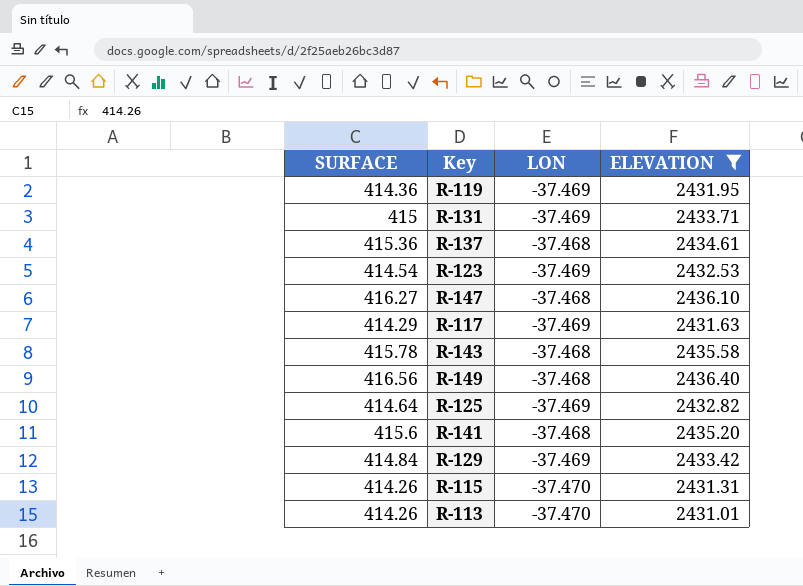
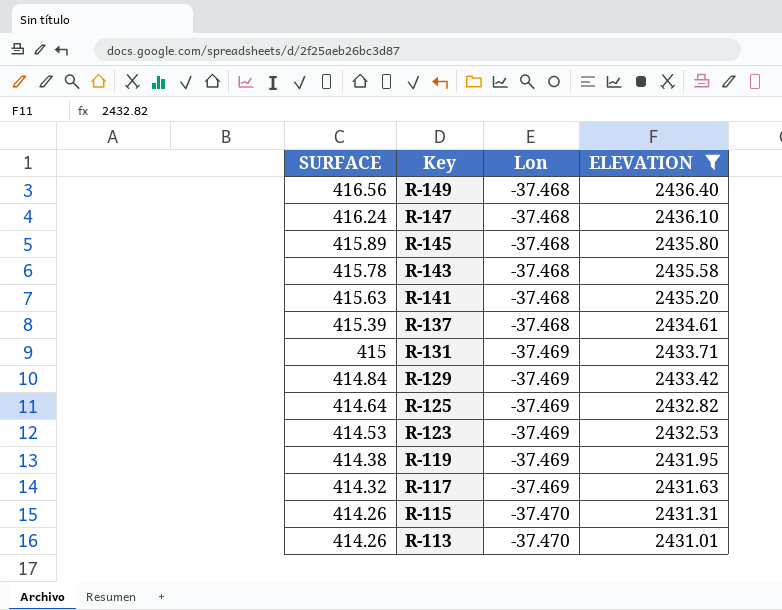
row order: none -> SURFACE descending
column name: LON -> Lon
R-147 | SURFACE: 416.27 -> 416.24
row R-145: none -> 415.89 | -37.468 | 2435.80
R-141 | SURFACE: 415.6 -> 415.63
R-137 | SURFACE: 415.36 -> 415.39
R-123 | SURFACE: 414.54 -> 414.53
R-119 | SURFACE: 414.36 -> 414.38
R-117 | SURFACE: 414.29 -> 414.32

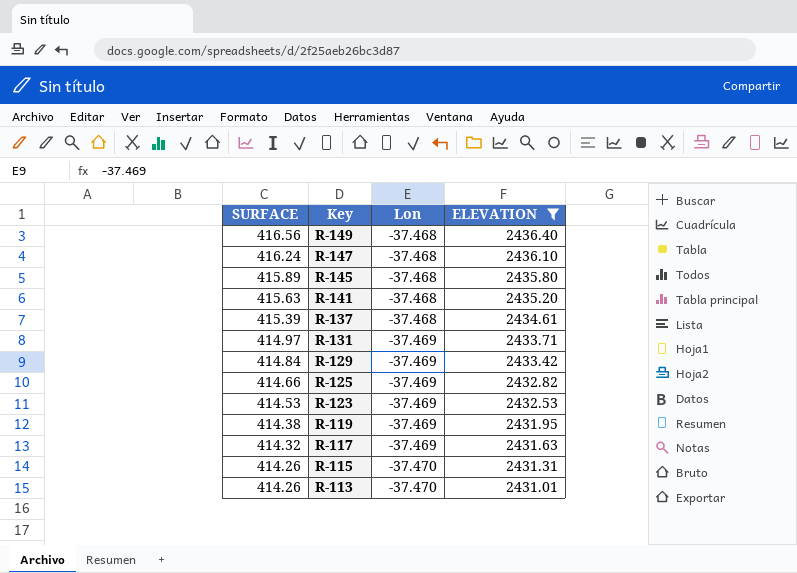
row R-143: 415.78 | -37.468 | 2435.58 -> none
R-131 | SURFACE: 415 -> 414.97
R-125 | SURFACE: 414.64 -> 414.66

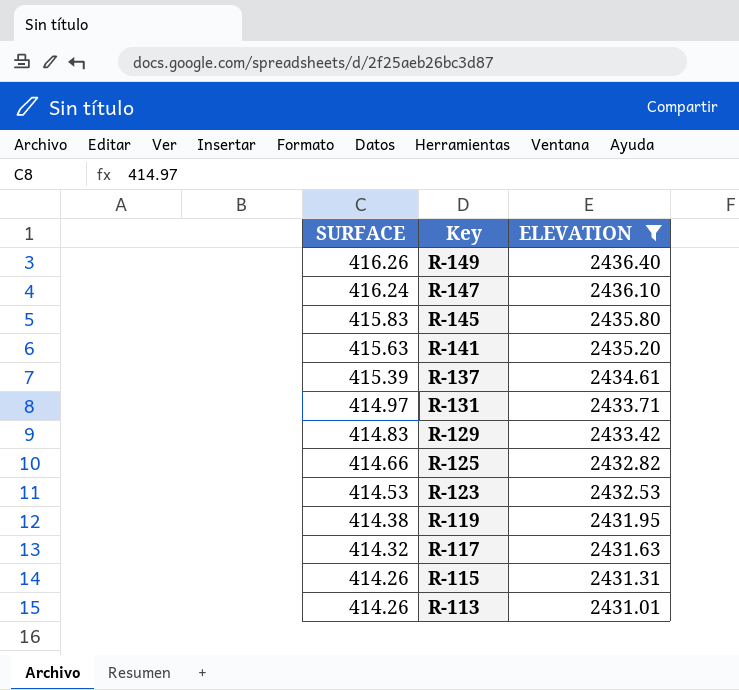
column Lon | position: 3 -> none
R-149 | SURFACE: 416.56 -> 416.26
R-145 | SURFACE: 415.89 -> 415.83
R-129 | SURFACE: 414.84 -> 414.83

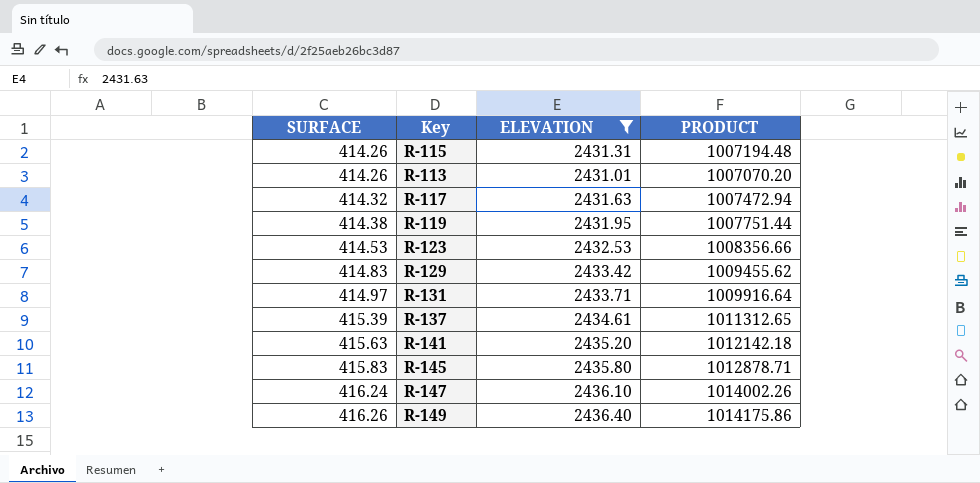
row order: SURFACE descending -> SURFACE ascending
column PRODUCT | formula: none -> [SURFACE] * [ELEVATION]
row R-125: 414.66 | 2432.82 -> none

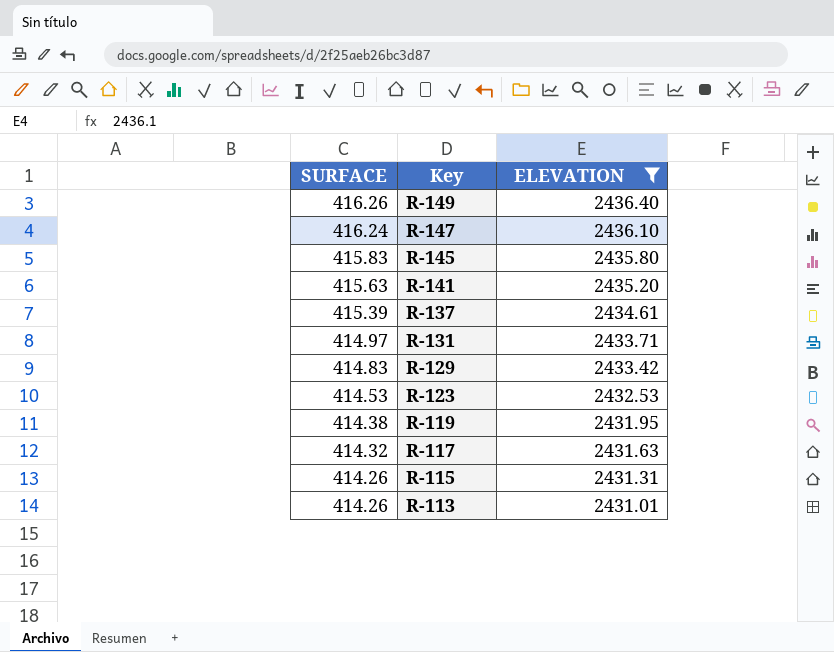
row order: SURFACE ascending -> SURFACE descending
column PRODUCT | formula: [SURFACE] * [ELEVATION] -> none

